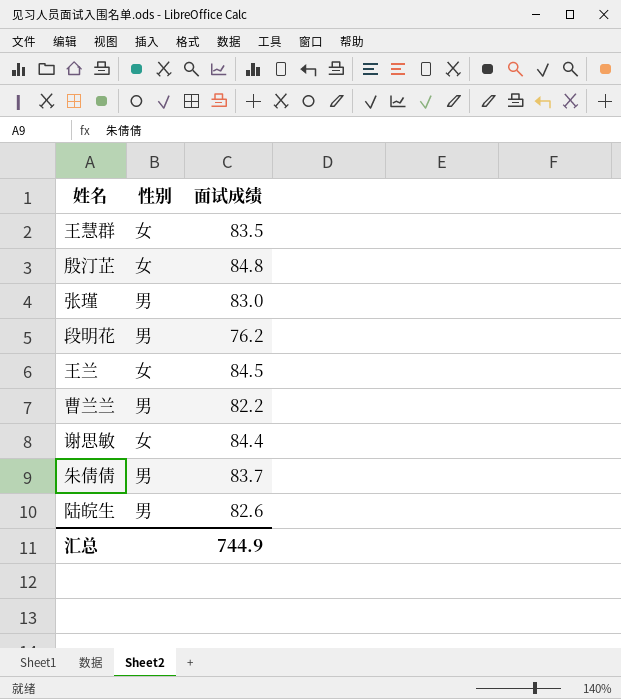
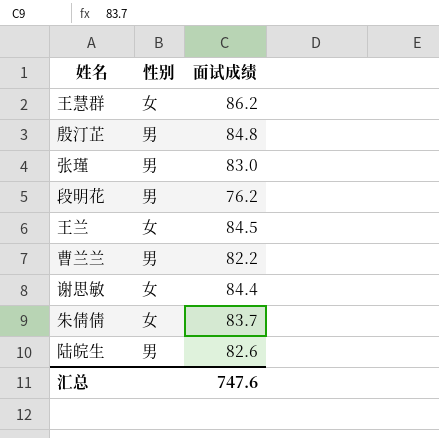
王慧群 | 面试成绩: 83.5 -> 86.2
殷汀芷 | 性别: 女 -> 男
朱倩倩 | 性别: 男 -> 女
汇总 | 面试成绩: 744.9 -> 747.6

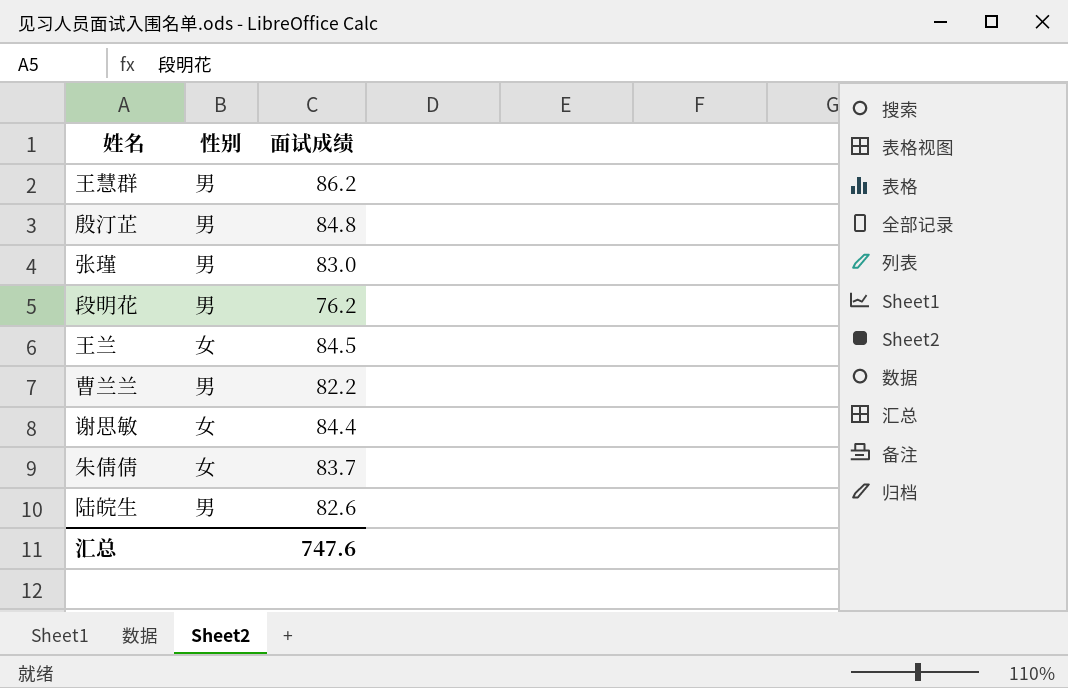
王慧群 | 性别: 女 -> 男

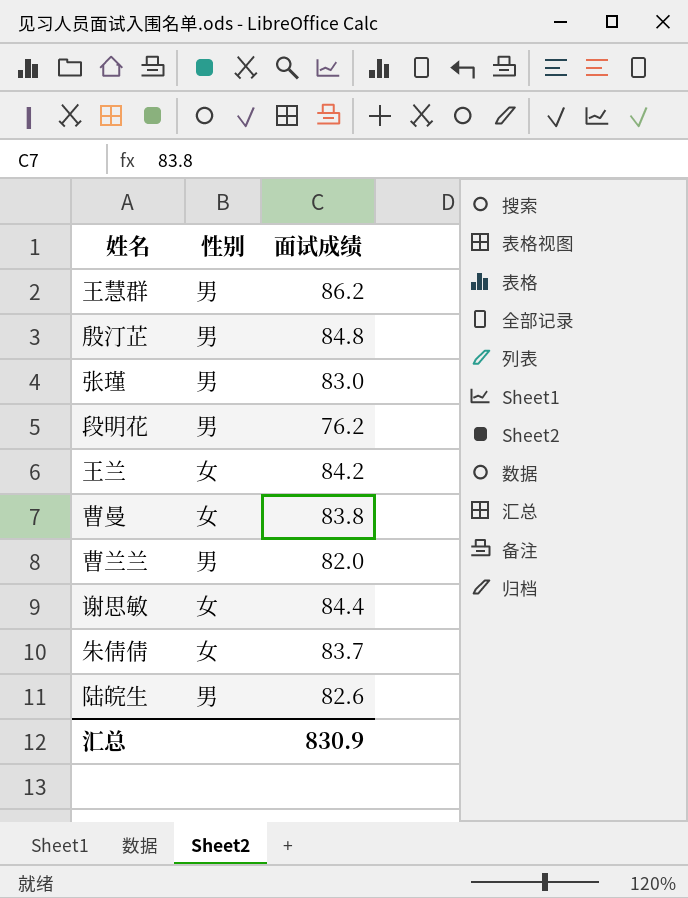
王兰 | 面试成绩: 84.5 -> 84.2
row 曹曼: none -> 女 | 83.8
曹兰兰 | 面试成绩: 82.2 -> 82.0
汇总 | 面试成绩: 747.6 -> 830.9

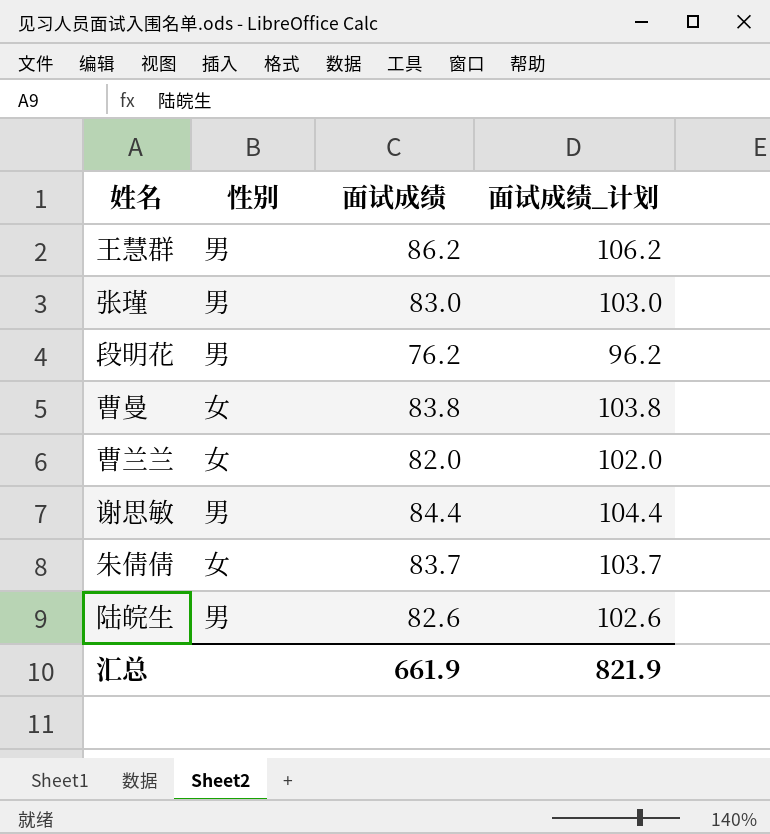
column 面试成绩_计划 | formula: none -> [面试成绩] + 20
row 殷汀芷: 男 | 84.8 -> none
row 王兰: 女 | 84.2 -> none
曹兰兰 | 性别: 男 -> 女
谢思敏 | 性别: 女 -> 男
汇总 | 面试成绩: 830.9 -> 661.9

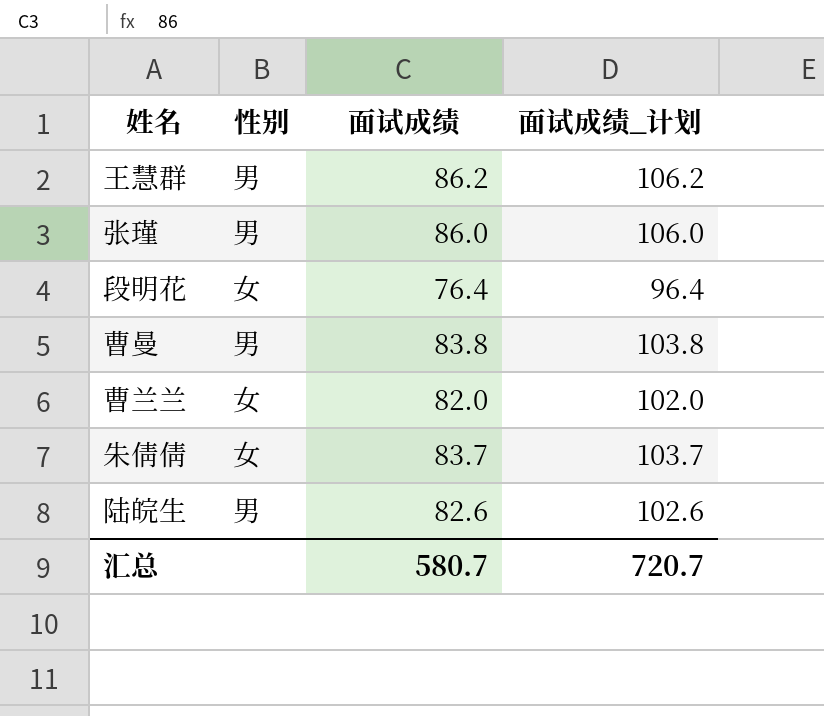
row 谢思敏: 男 | 84.4 | 104.4 -> none
张瑾 | 面试成绩: 83.0 -> 86.0
张瑾 | 面试成绩_计划: 103.0 -> 106.0
段明花 | 性别: 男 -> 女
段明花 | 面试成绩: 76.2 -> 76.4
段明花 | 面试成绩_计划: 96.2 -> 96.4
曹曼 | 性别: 女 -> 男
汇总 | 面试成绩: 661.9 -> 580.7
汇总 | 面试成绩_计划: 821.9 -> 720.7

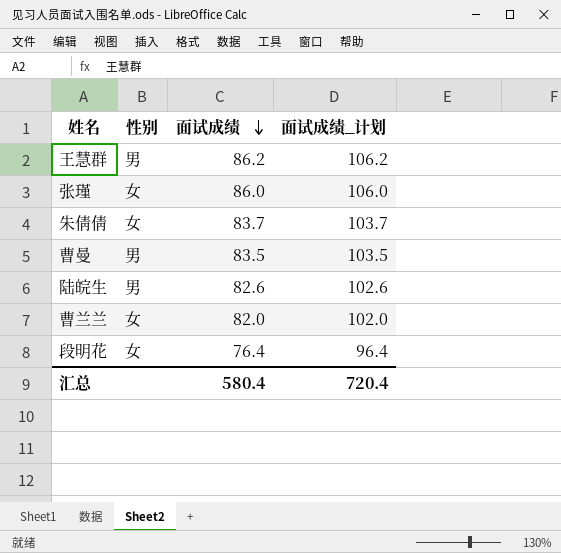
row order: none -> 面试成绩 descending
张瑾 | 性别: 男 -> 女
曹曼 | 面试成绩: 83.8 -> 83.5
曹曼 | 面试成绩_计划: 103.8 -> 103.5
汇总 | 面试成绩: 580.7 -> 580.4
汇总 | 面试成绩_计划: 720.7 -> 720.4

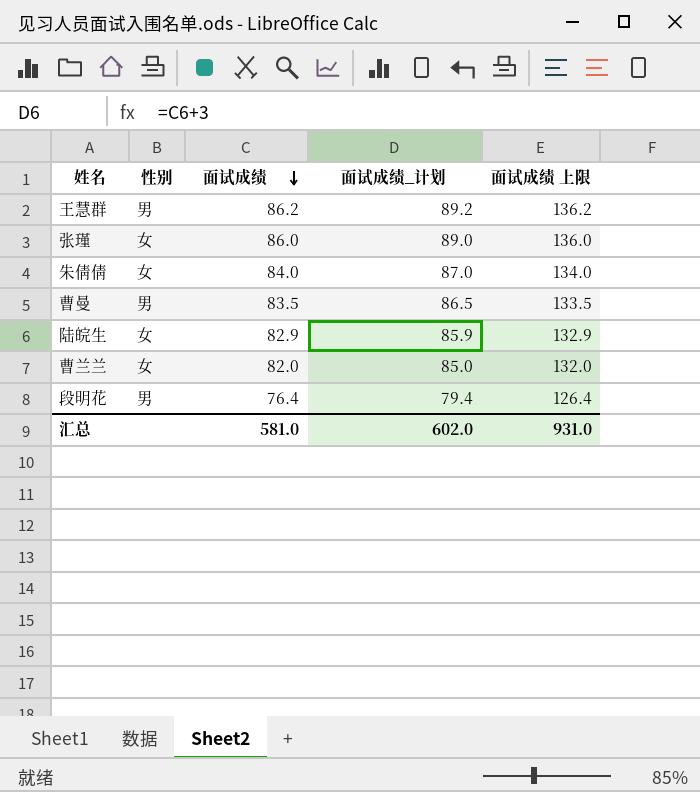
column 面试成绩_计划 | formula: [面试成绩] + 20 -> [面试成绩] + 3
column 面试成绩 上限 | formula: none -> [面试成绩] + 50
朱倩倩 | 面试成绩: 83.7 -> 84.0
陆皖生 | 性别: 男 -> 女
陆皖生 | 面试成绩: 82.6 -> 82.9
段明花 | 性别: 女 -> 男
汇总 | 面试成绩: 580.4 -> 581.0
汇总 | 面试成绩_计划: 720.4 -> 602.0

